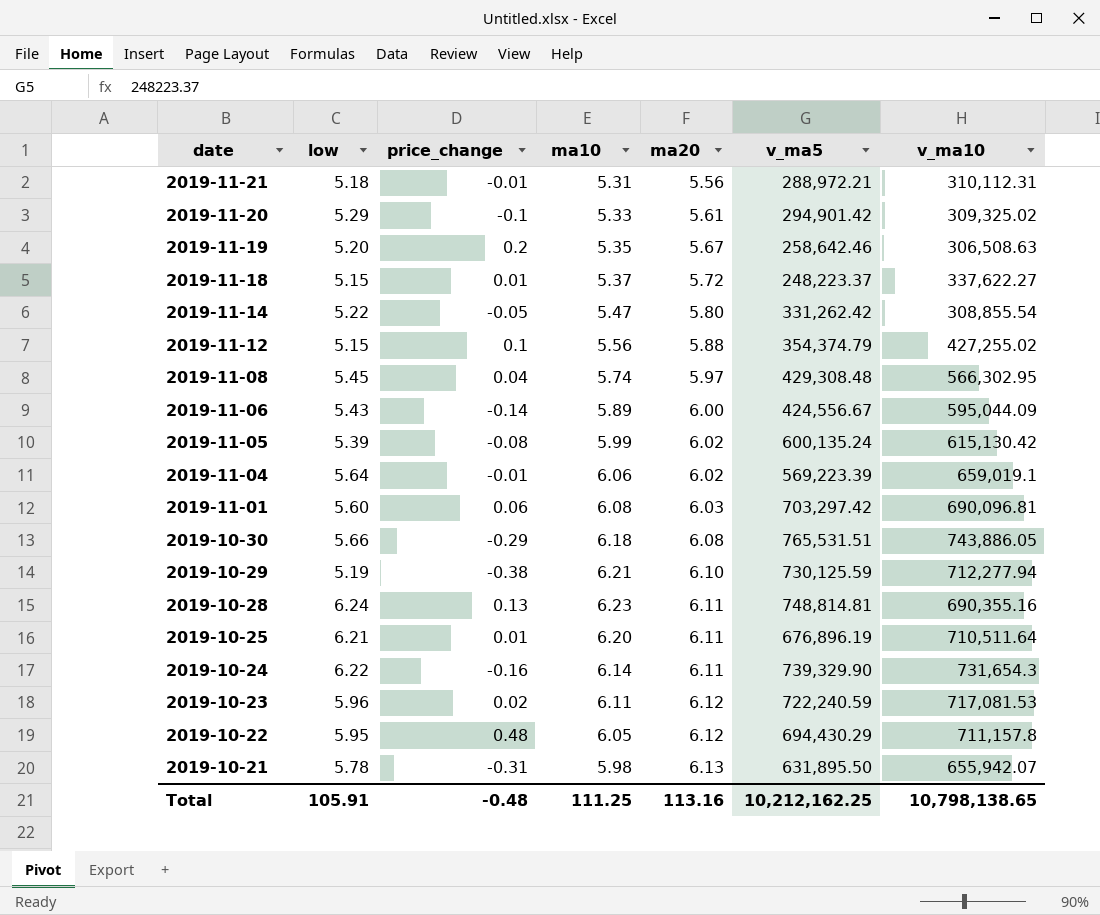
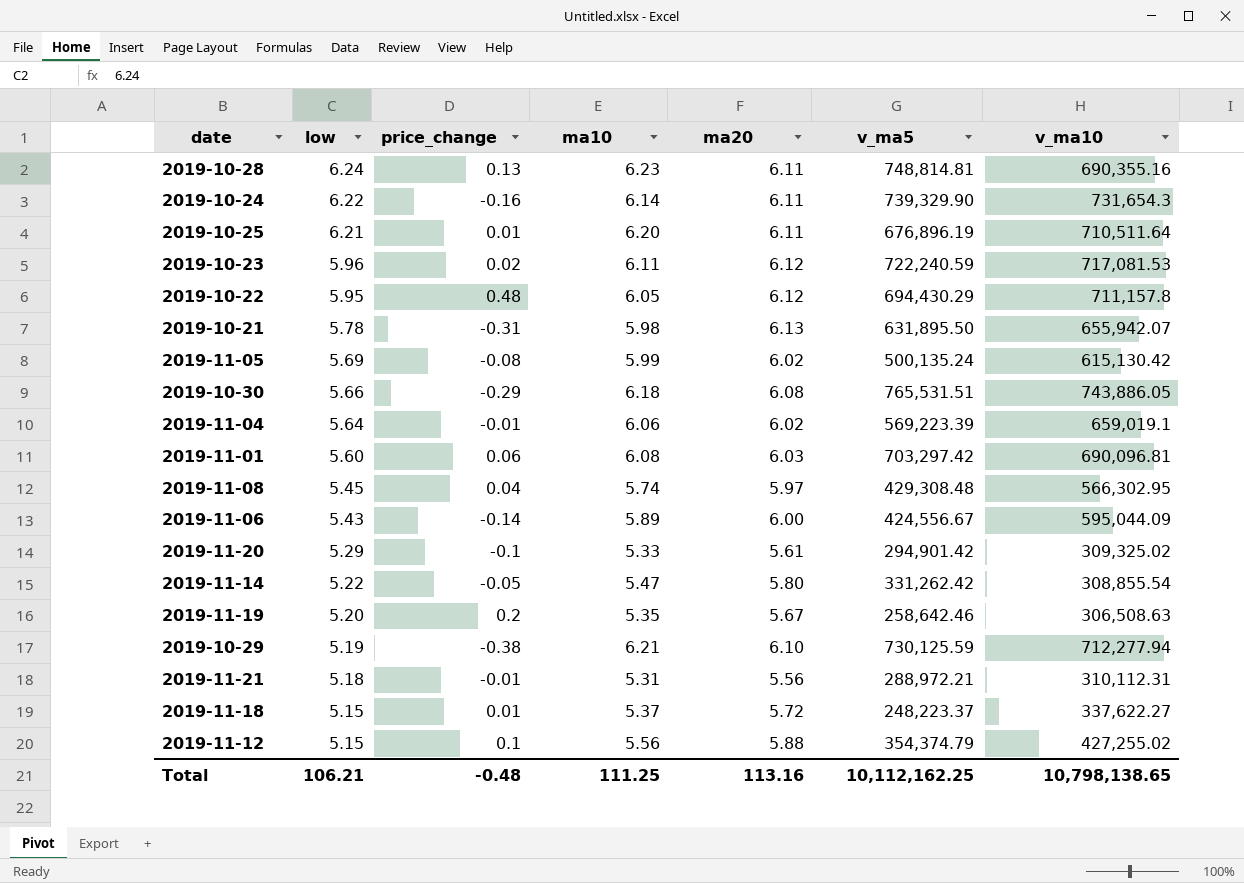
row order: date descending -> low descending
2019-11-05 | low: 5.39 -> 5.69
2019-11-05 | v_ma5: 600,135.24 -> 500,135.24
Total | low: 105.91 -> 106.21
Total | v_ma5: 10,212,162.25 -> 10,112,162.25

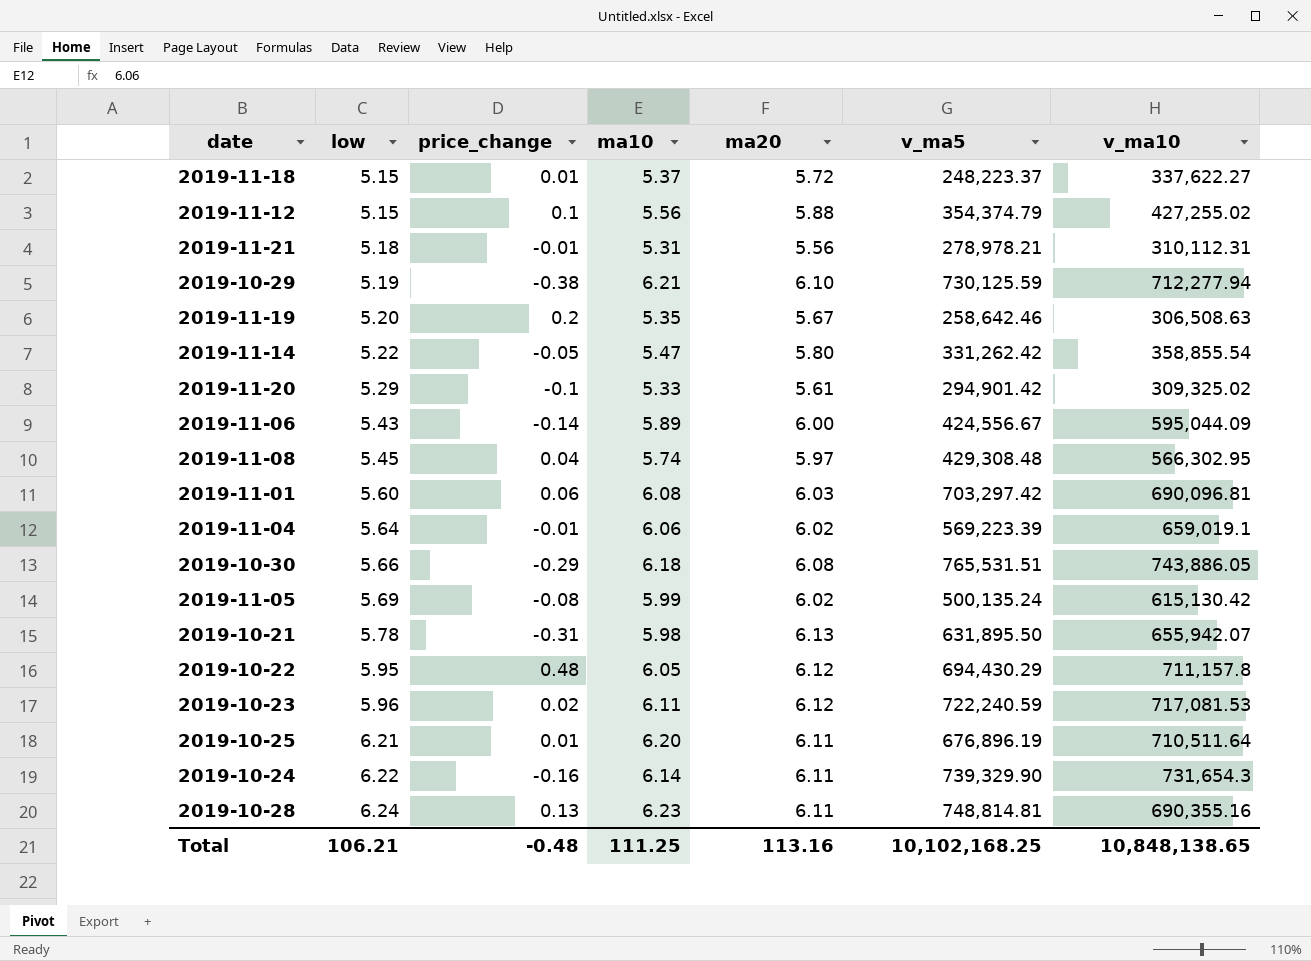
row order: low descending -> low ascending
2019-11-21 | v_ma5: 288,972.21 -> 278,978.21
2019-11-14 | v_ma10: 308,855.54 -> 358,855.54
Total | v_ma5: 10,112,162.25 -> 10,102,168.25
Total | v_ma10: 10,798,138.65 -> 10,848,138.65

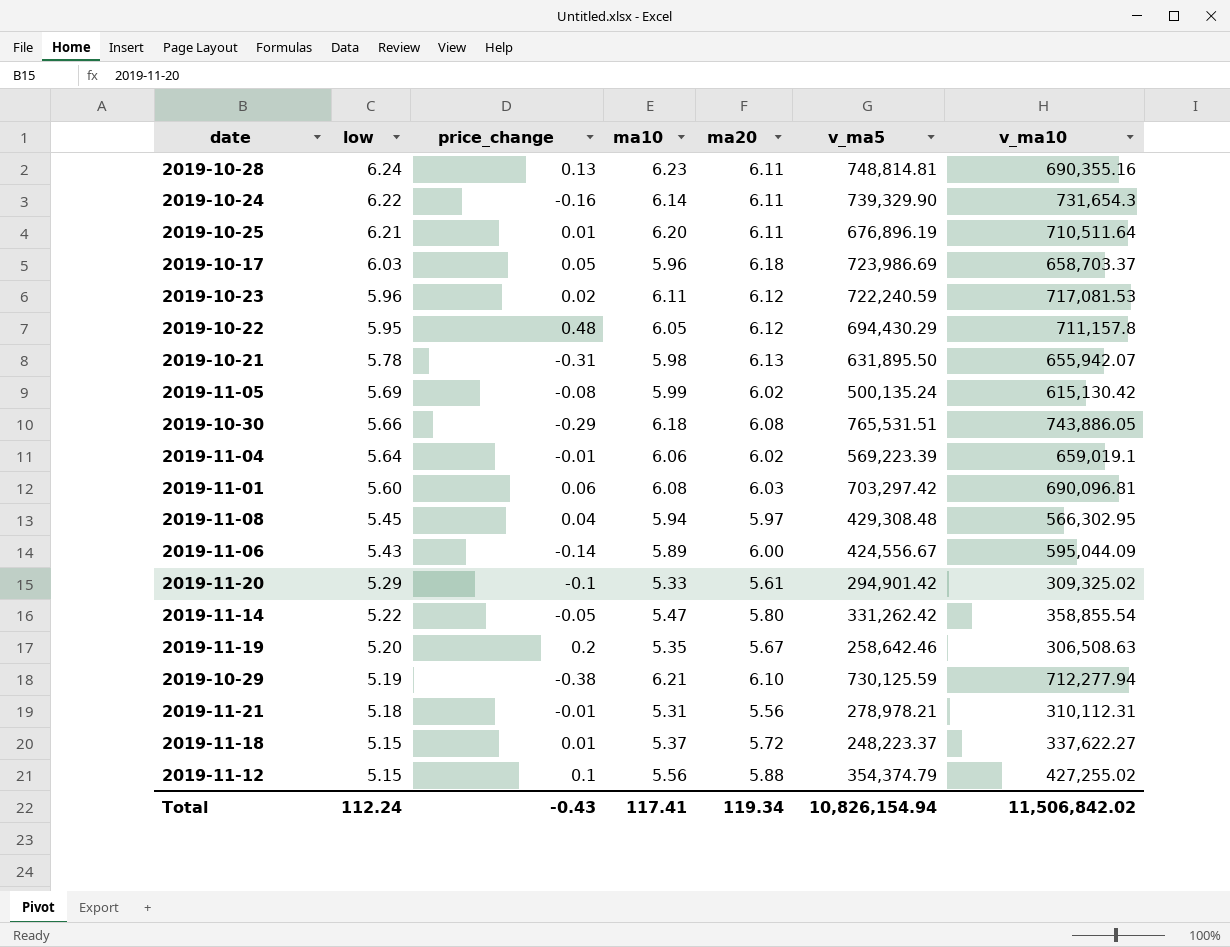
row order: low ascending -> low descending
row 2019-10-17: none -> 6.03 | 0.05 | 5.96 | 6.18 | 723,986.69 | 658,703.37
2019-11-08 | ma10: 5.74 -> 5.94
Total | low: 106.21 -> 112.24
Total | price_change: -0.48 -> -0.43
Total | ma10: 111.25 -> 117.41
Total | ma20: 113.16 -> 119.34
Total | v_ma5: 10,102,168.25 -> 10,826,154.94
Total | v_ma10: 10,848,138.65 -> 11,506,842.02

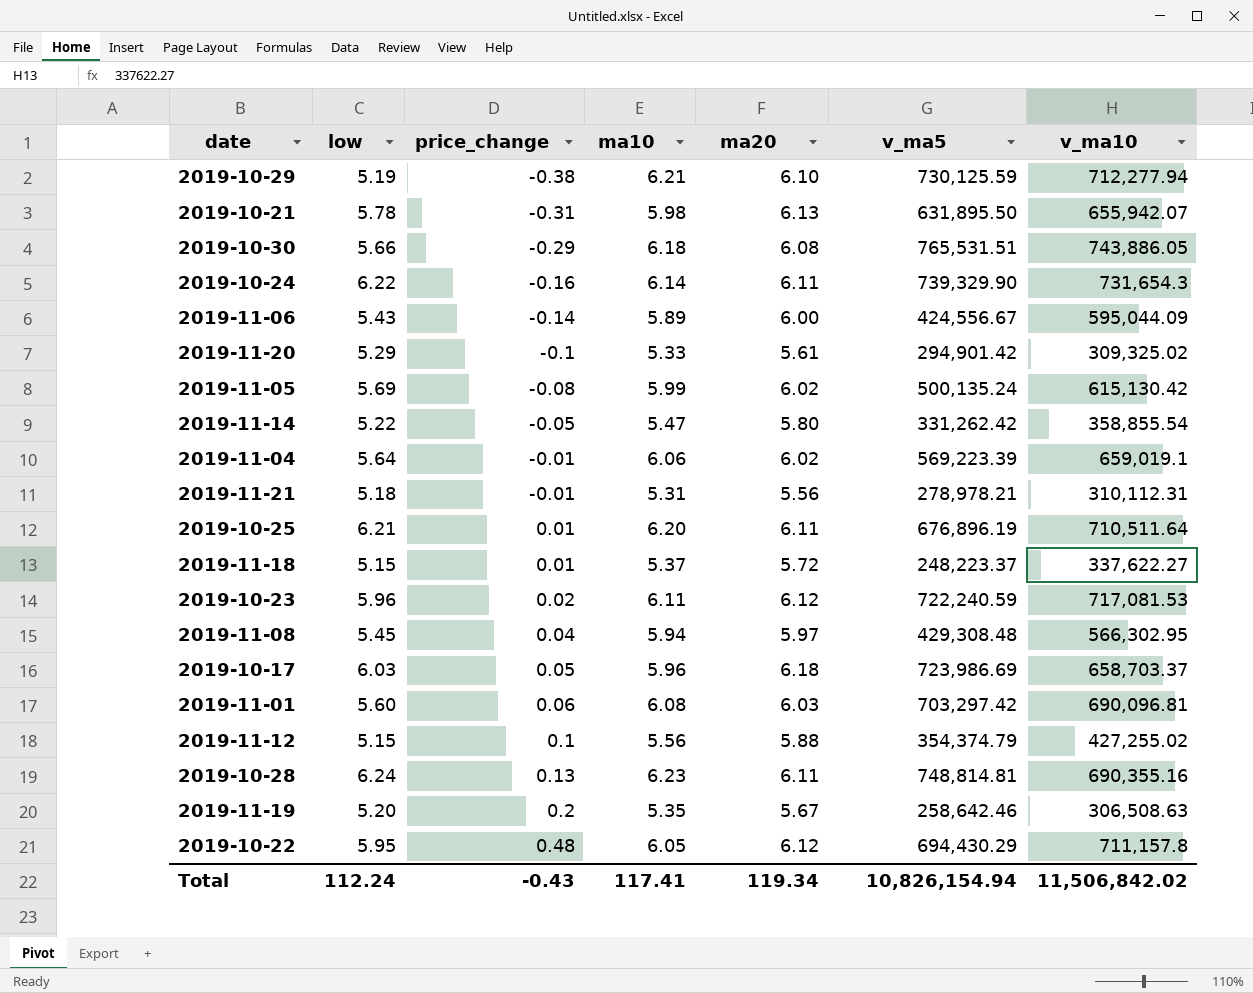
row order: low descending -> price_change ascending

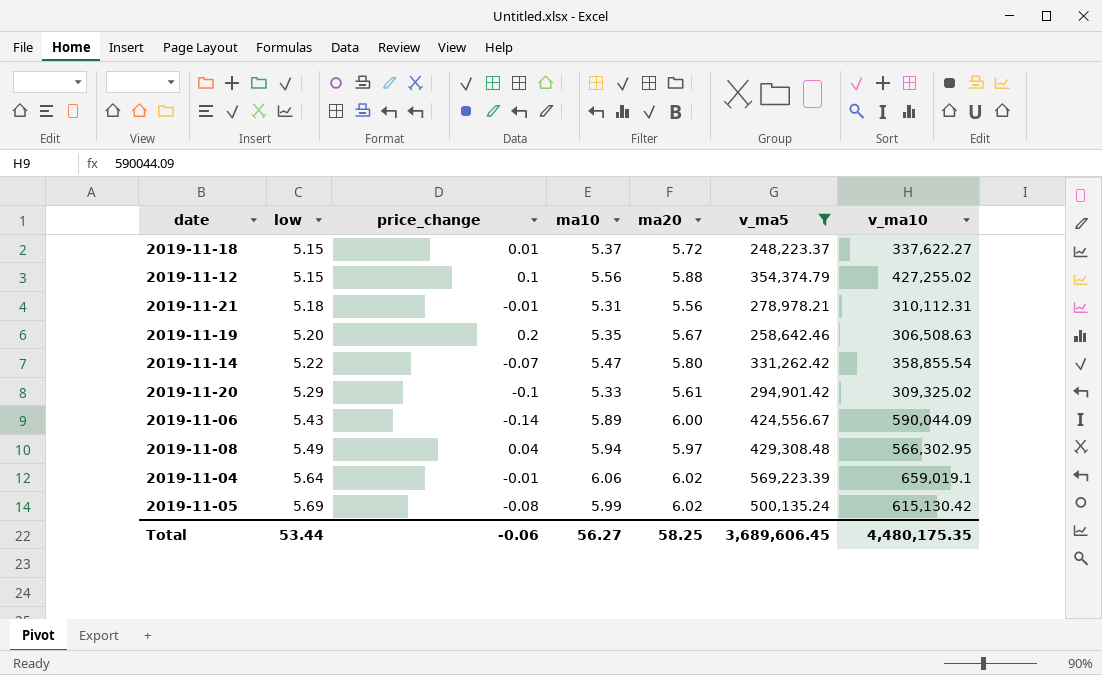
filter: none -> v_ma5 <= 569,223.39
row order: price_change ascending -> low ascending
2019-11-14 | price_change: -0.05 -> -0.07
2019-11-06 | v_ma10: 595,044.09 -> 590,044.09
2019-11-08 | low: 5.45 -> 5.49
Total | low: 112.24 -> 53.44
Total | price_change: -0.43 -> -0.06
Total | ma10: 117.41 -> 56.27
Total | ma20: 119.34 -> 58.25
Total | v_ma5: 10,826,154.94 -> 3,689,606.45
Total | v_ma10: 11,506,842.02 -> 4,480,175.35

